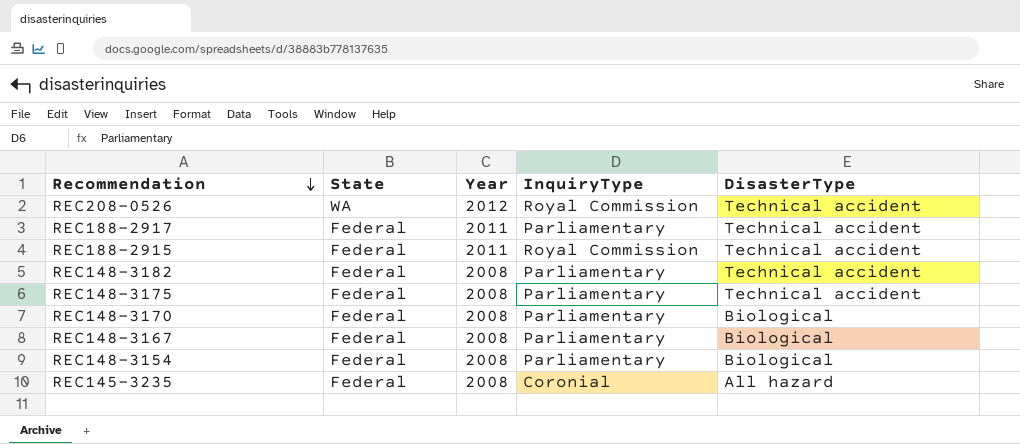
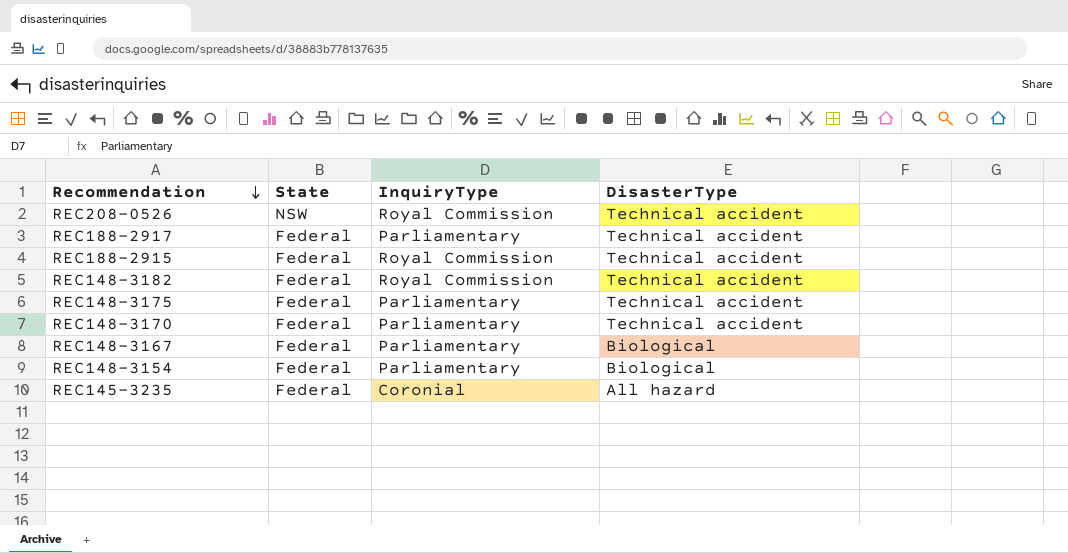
column Year | position: 3 -> none
REC208-0526 | State: WA -> NSW
REC148-3182 | InquiryType: Parliamentary -> Royal Commission
REC148-3170 | DisasterType: Biological -> Technical accident

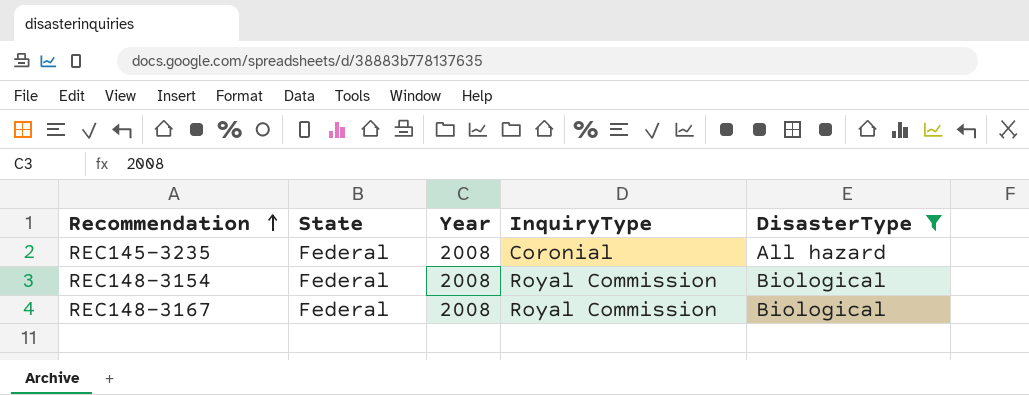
filter: none -> DisasterType != Technical accident
row order: Recommendation descending -> Recommendation ascending
column Year | position: none -> 3
REC148-3154 | InquiryType: Parliamentary -> Royal Commission
REC148-3167 | InquiryType: Parliamentary -> Royal Commission

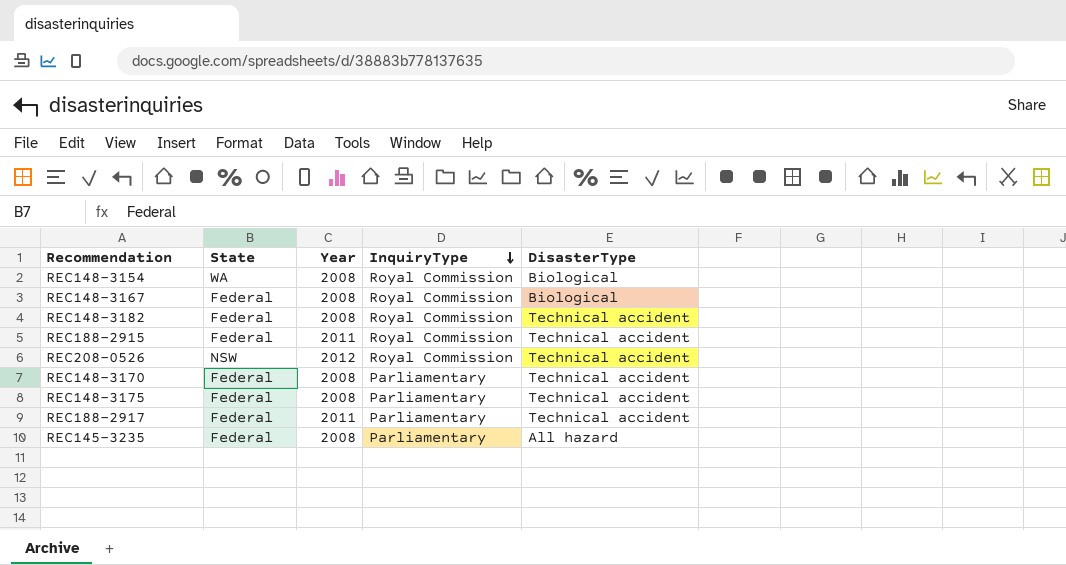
filter: DisasterType != Technical accident -> none
row order: Recommendation ascending -> InquiryType descending
REC148-3154 | State: Federal -> WA
REC145-3235 | InquiryType: Coronial -> Parliamentary

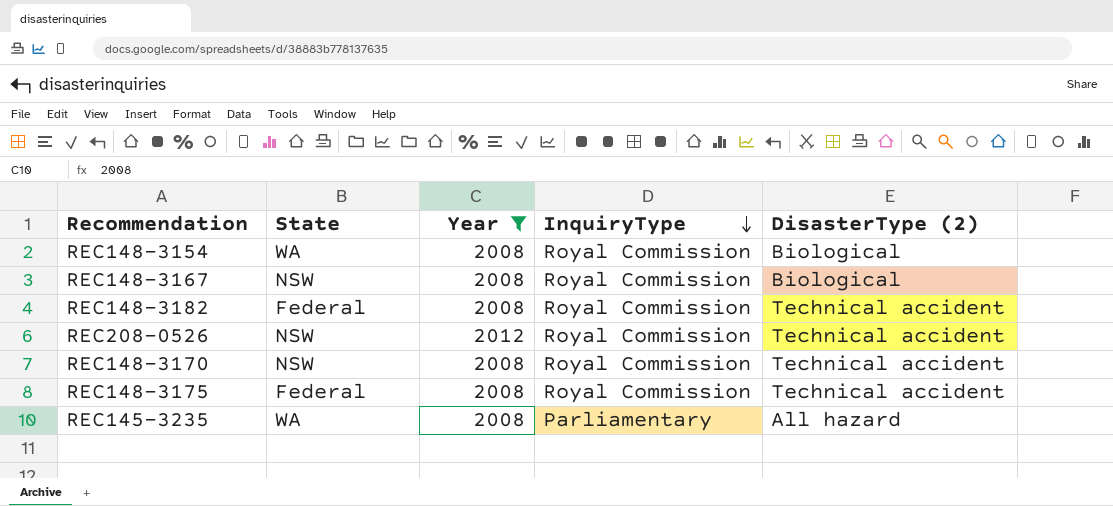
filter: none -> Year != 2011
column name: DisasterType -> DisasterType (2)
REC148-3167 | State: Federal -> NSW
REC148-3170 | State: Federal -> NSW
REC148-3170 | InquiryType: Parliamentary -> Royal Commission
REC148-3175 | InquiryType: Parliamentary -> Royal Commission
REC145-3235 | State: Federal -> WA

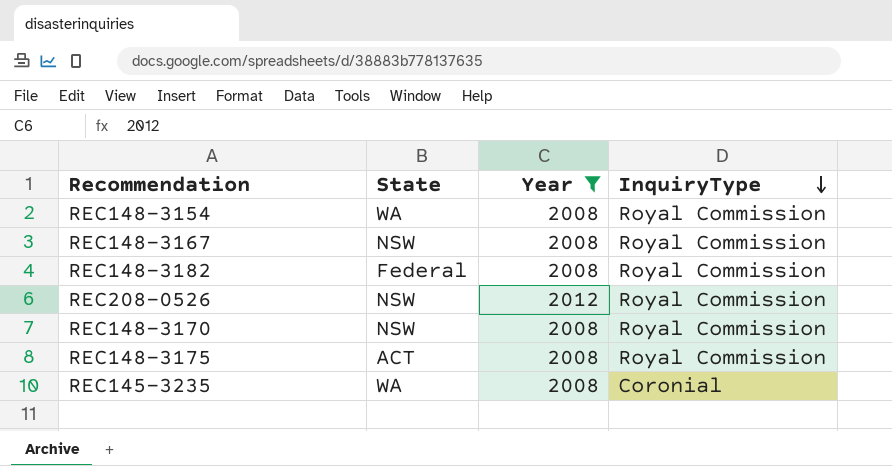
column DisasterType (2) | position: 5 -> none
REC148-3175 | State: Federal -> ACT
REC145-3235 | InquiryType: Parliamentary -> Coronial

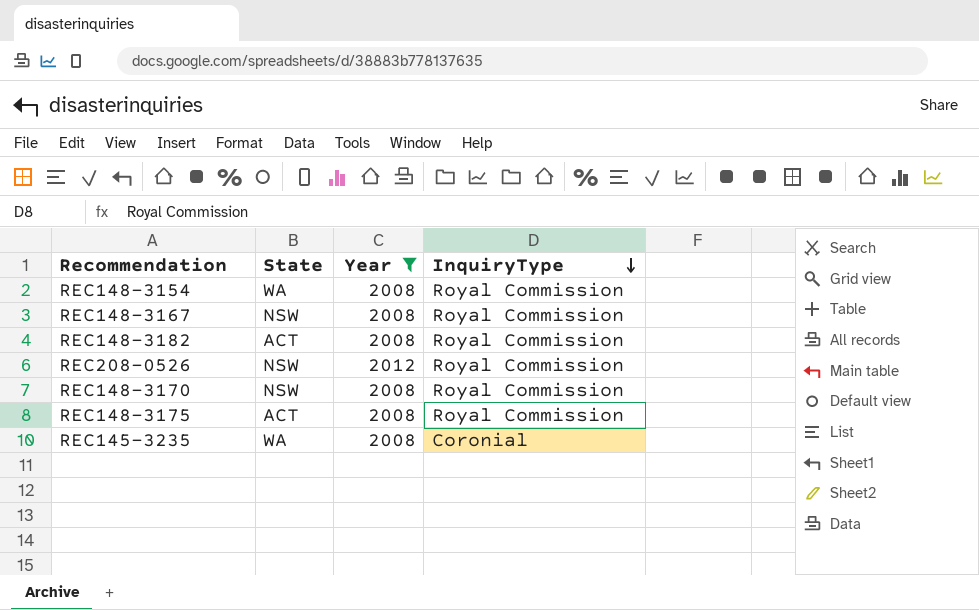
REC148-3182 | State: Federal -> ACT

